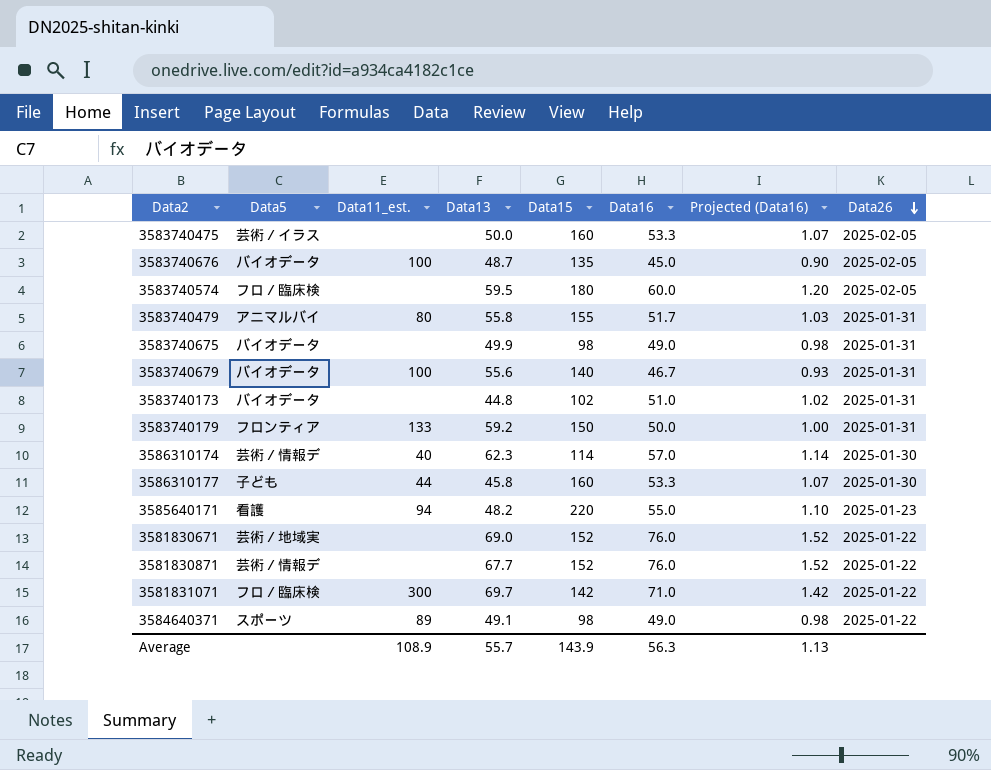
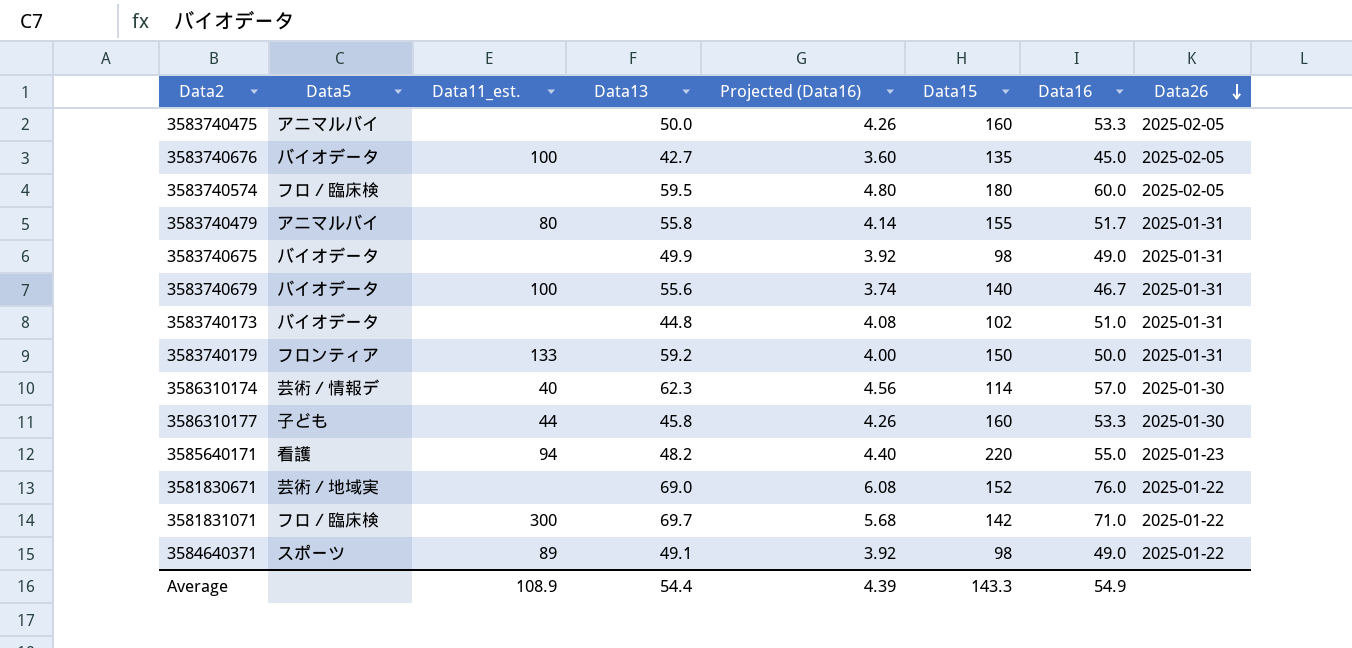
column Projected (Data16) | formula: [Data16] * 0.02 -> [Data16] * 0.08
column Projected (Data16) | position: 7 -> 5
row 3581830871: 芸術／情報デ | none | 67.7 | 152 | 76.0 | 1.52 | 2025-01-22 -> none
3583740475 | Data5: 芸術／イラス -> アニマルバイ
3583740676 | Data13: 48.7 -> 42.7
Average | Data13: 55.7 -> 54.4
Average | Projected (Data16): 1.13 -> 4.39
Average | Data15: 143.9 -> 143.3
Average | Data16: 56.3 -> 54.9

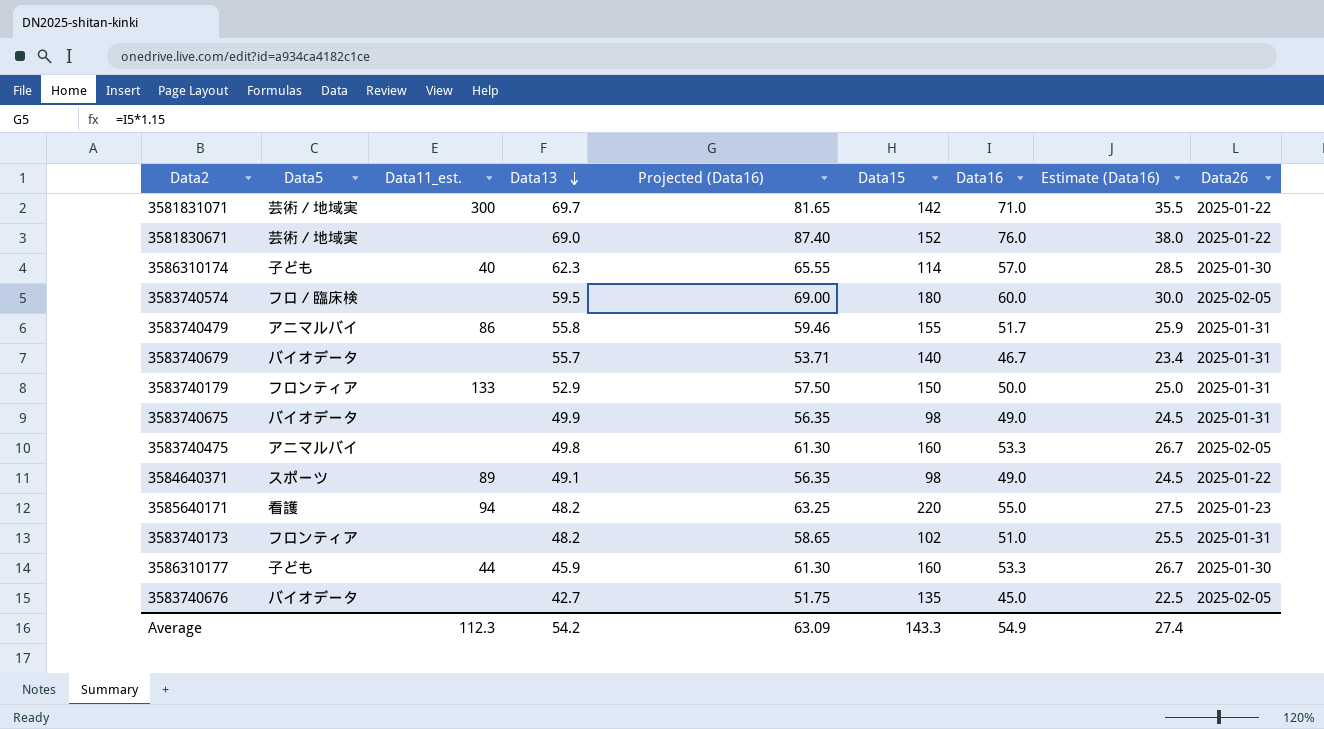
row order: Data26 descending -> Data13 descending
column Projected (Data16) | formula: [Data16] * 0.08 -> [Data16] * 1.15
column Estimate (Data16) | formula: none -> [Data16] * 0.5
3581831071 | Data5: フロ／臨床検 -> 芸術／地域実
3586310174 | Data5: 芸術／情報デ -> 子ども
3583740479 | Data11_est.: 80 -> 86
3583740679 | Data11_est.: 100 -> none
3583740679 | Data13: 55.6 -> 55.7
3583740179 | Data13: 59.2 -> 52.9
3583740475 | Data13: 50.0 -> 49.8
3583740173 | Data5: バイオデータ -> フロンティア
3583740173 | Data13: 44.8 -> 48.2
3586310177 | Data13: 45.8 -> 45.9
3583740676 | Data11_est.: 100 -> none
Average | Data11_est.: 108.9 -> 112.3
Average | Data13: 54.4 -> 54.2
Average | Projected (Data16): 4.39 -> 63.09

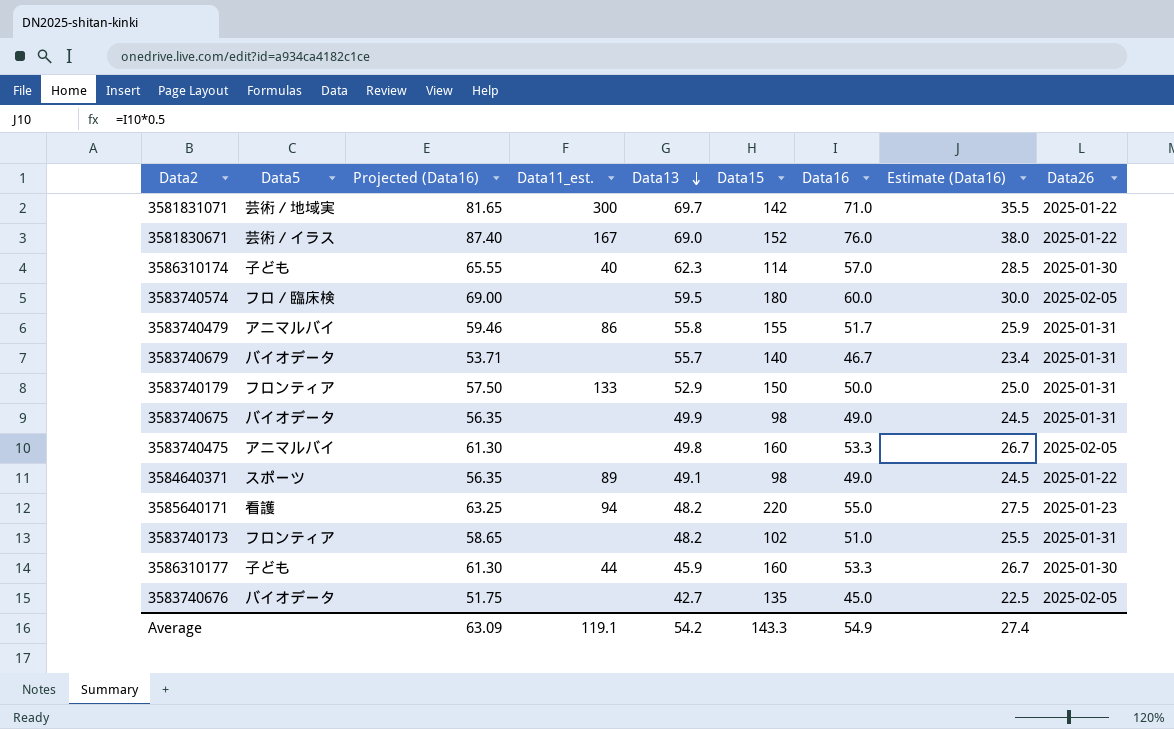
column Projected (Data16) | position: 5 -> 3
3581830671 | Data5: 芸術／地域実 -> 芸術／イラス
3581830671 | Data11_est.: none -> 167
Average | Data11_est.: 112.3 -> 119.1

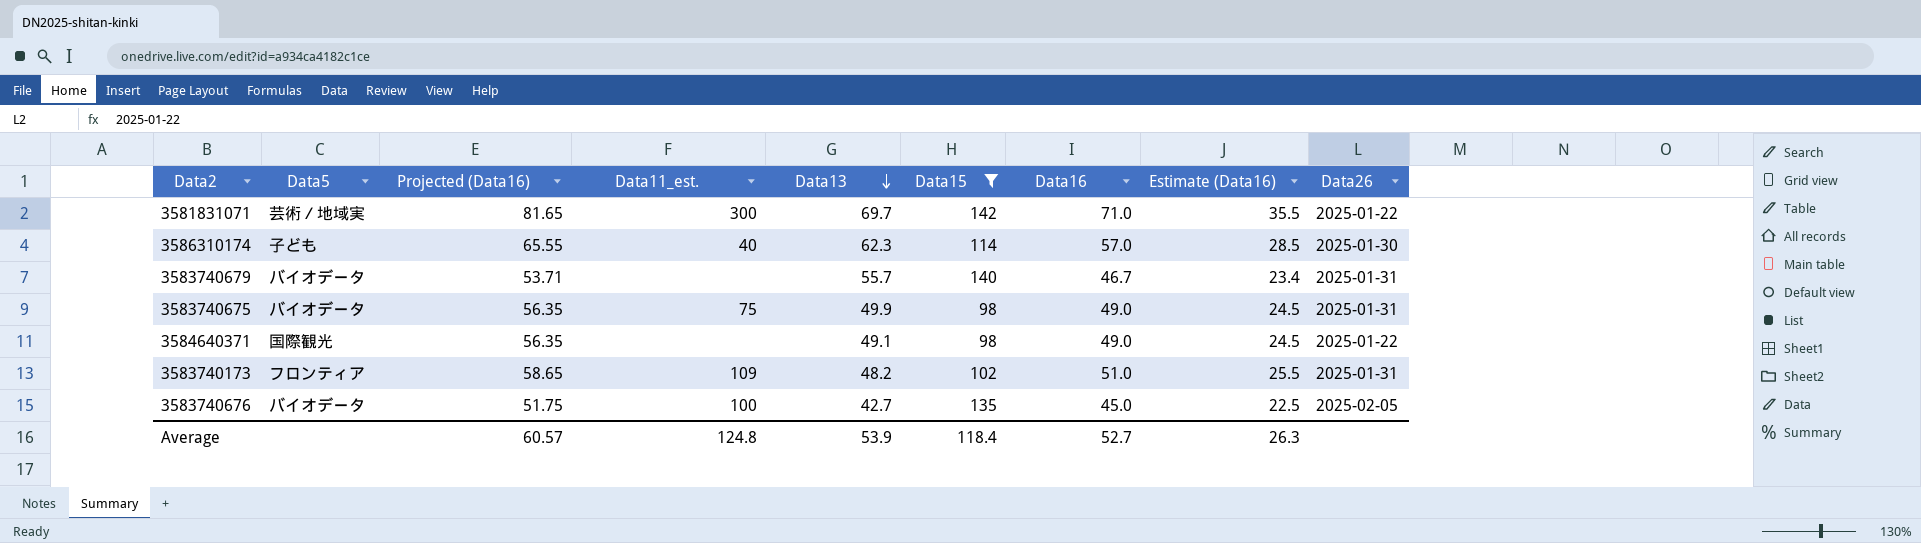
filter: none -> Data15 <= 142
3583740675 | Data11_est.: none -> 75
3584640371 | Data5: スポーツ -> 国際観光
3584640371 | Data11_est.: 89 -> none
3583740173 | Data11_est.: none -> 109
3583740676 | Data11_est.: none -> 100
Average | Projected (Data16): 63.09 -> 60.57
Average | Data11_est.: 119.1 -> 124.8
Average | Data13: 54.2 -> 53.9
Average | Data15: 143.3 -> 118.4
Average | Data16: 54.9 -> 52.7
Average | Estimate (Data16): 27.4 -> 26.3

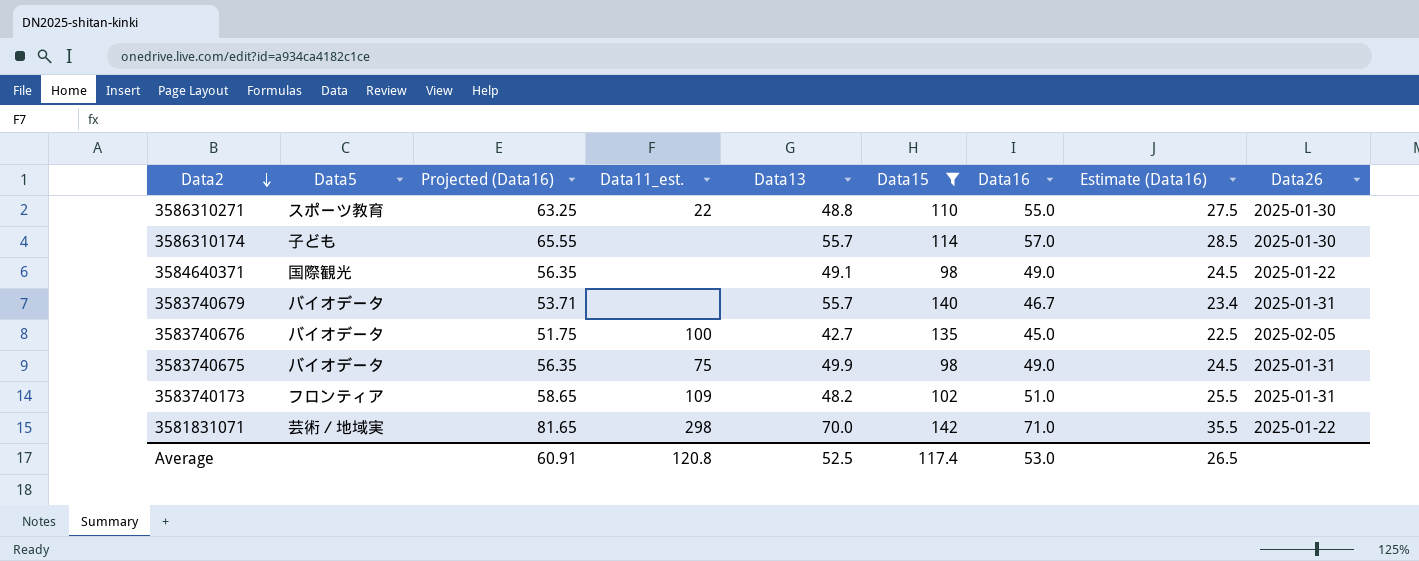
row order: Data13 descending -> Data2 descending
row 3586310271: none -> スポーツ教育 | 63.25 | 22 | 48.8 | 110 | 55.0 | 27.5 | 2025-01-30
3586310174 | Data11_est.: 40 -> none
3586310174 | Data13: 62.3 -> 55.7
3581831071 | Data11_est.: 300 -> 298
3581831071 | Data13: 69.7 -> 70.0
Average | Projected (Data16): 60.57 -> 60.91
Average | Data11_est.: 124.8 -> 120.8
Average | Data13: 53.9 -> 52.5
Average | Data15: 118.4 -> 117.4
Average | Data16: 52.7 -> 53.0
Average | Estimate (Data16): 26.3 -> 26.5

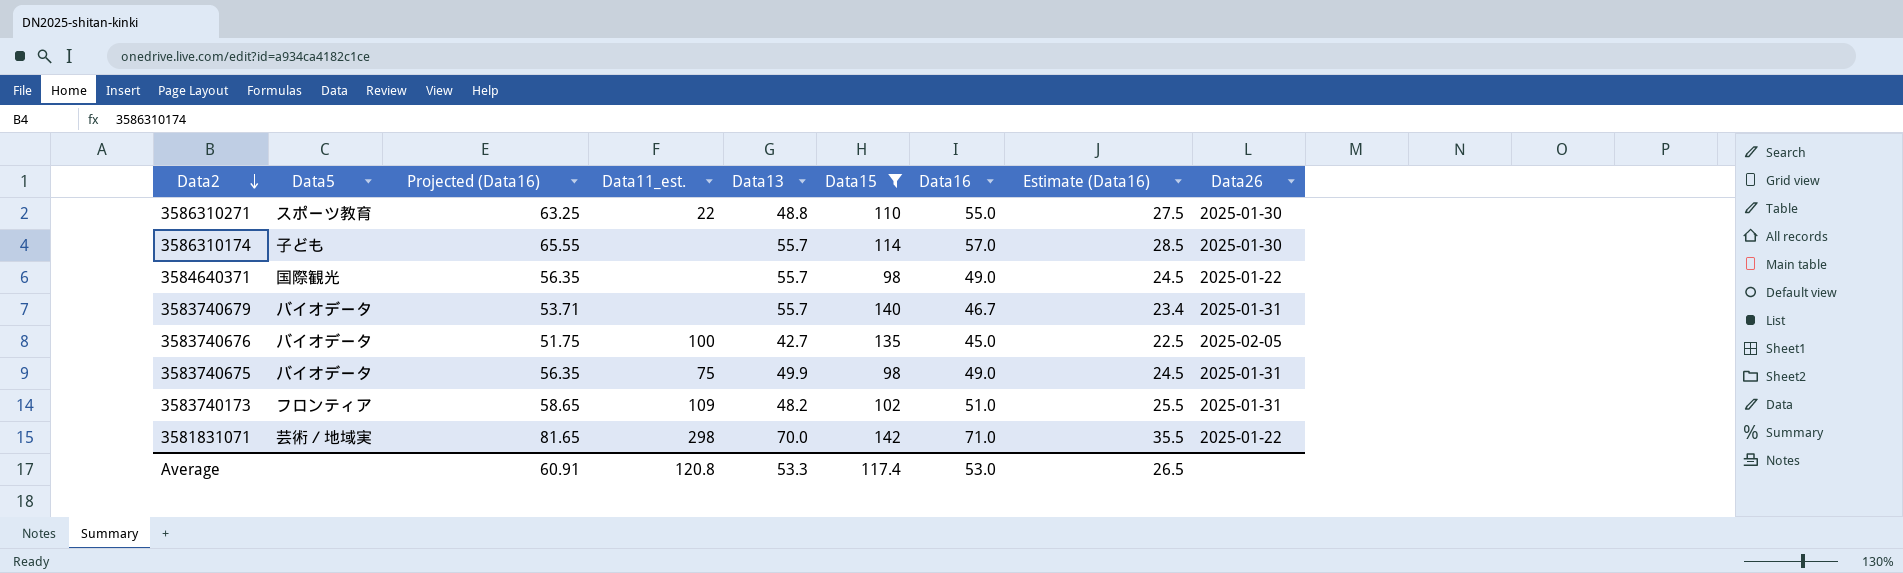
3584640371 | Data13: 49.1 -> 55.7
Average | Data13: 52.5 -> 53.3

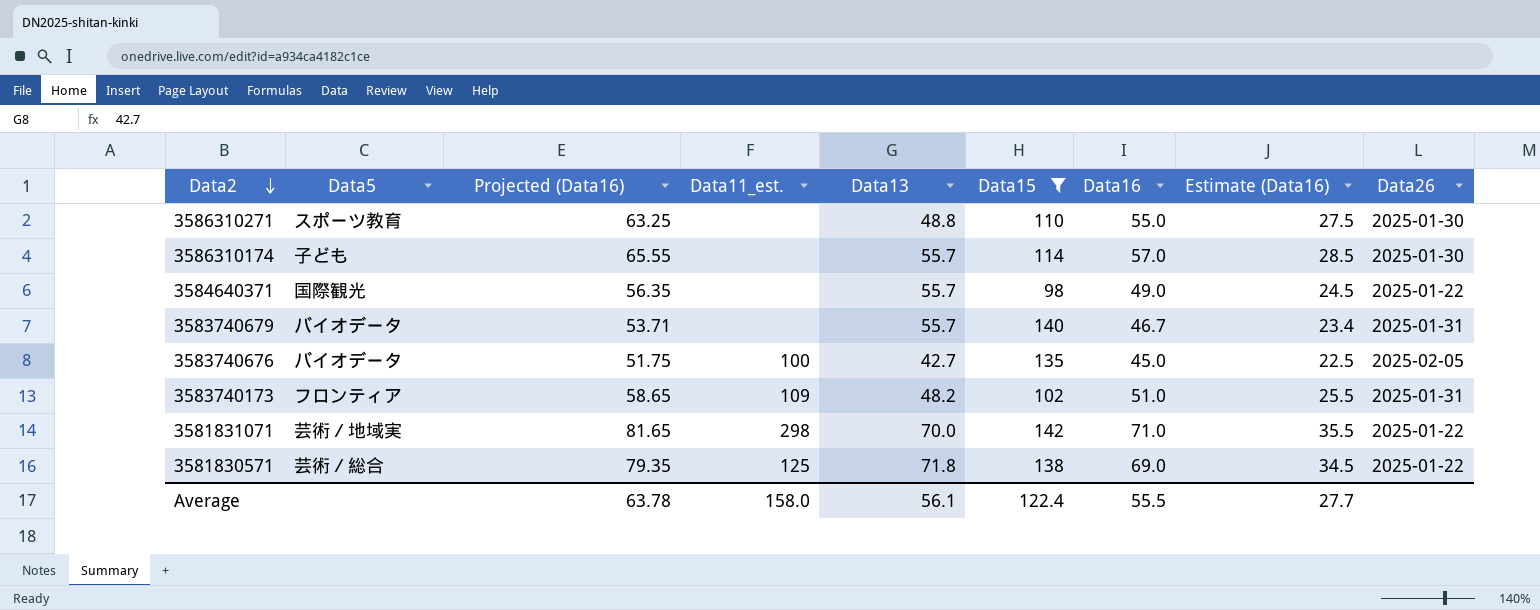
row 3583740675: バイオデータ | 56.35 | 75 | 49.9 | 98 | 49.0 | 24.5 | 2025-01-31 -> none
3586310271 | Data11_est.: 22 -> none
row 3581830571: none -> 芸術／総合 | 79.35 | 125 | 71.8 | 138 | 69.0 | 34.5 | 2025-01-22
Average | Projected (Data16): 60.91 -> 63.78
Average | Data11_est.: 120.8 -> 158.0
Average | Data13: 53.3 -> 56.1
Average | Data15: 117.4 -> 122.4
Average | Data16: 53.0 -> 55.5
Average | Estimate (Data16): 26.5 -> 27.7

